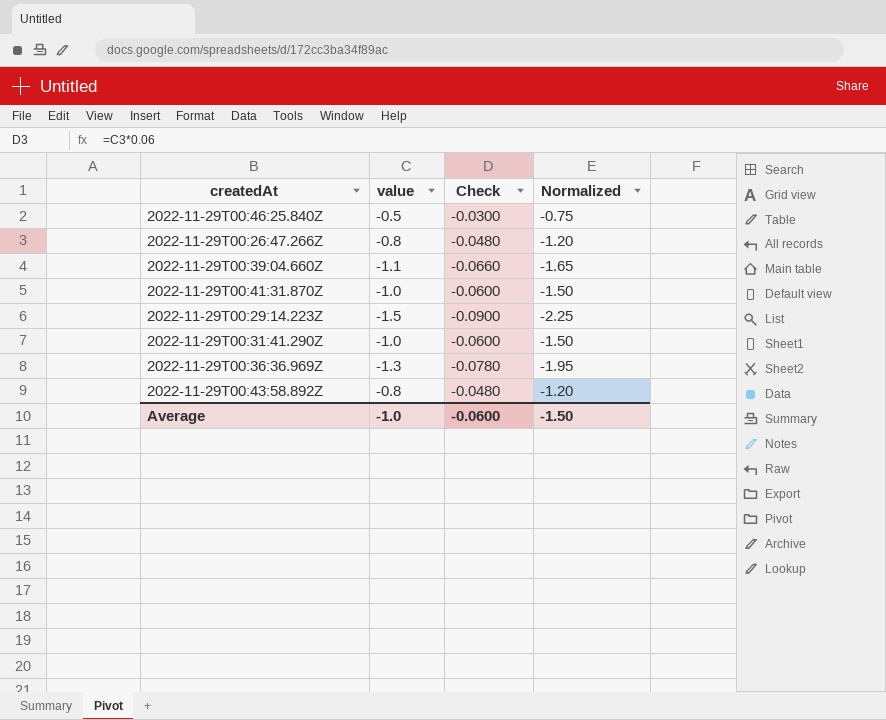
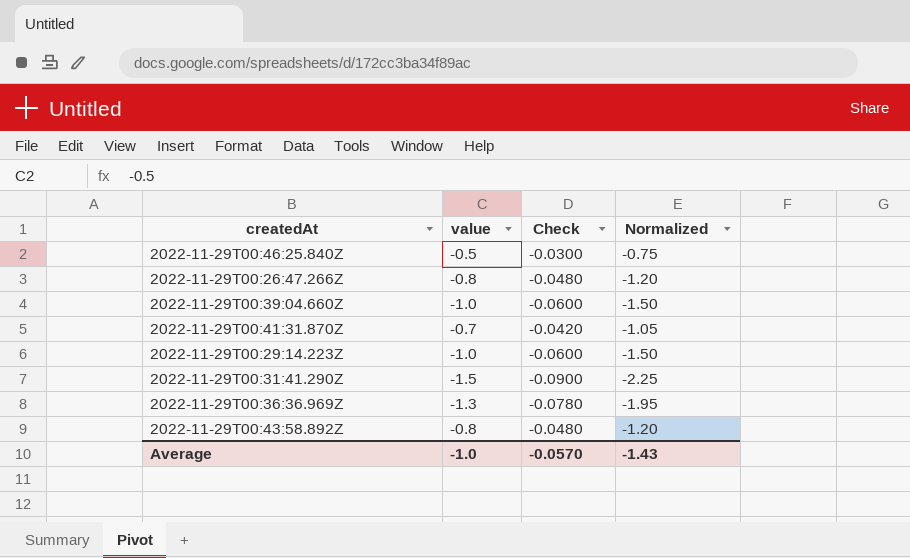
2022-11-29T00:39:04.660Z | value: -1.1 -> -1.0
2022-11-29T00:39:04.660Z | Check: -0.0660 -> -0.0600
2022-11-29T00:39:04.660Z | Normalized: -1.65 -> -1.50
2022-11-29T00:41:31.870Z | value: -1.0 -> -0.7
2022-11-29T00:41:31.870Z | Check: -0.0600 -> -0.0420
2022-11-29T00:41:31.870Z | Normalized: -1.50 -> -1.05
2022-11-29T00:29:14.223Z | value: -1.5 -> -1.0
2022-11-29T00:29:14.223Z | Check: -0.0900 -> -0.0600
2022-11-29T00:29:14.223Z | Normalized: -2.25 -> -1.50
2022-11-29T00:31:41.290Z | value: -1.0 -> -1.5
2022-11-29T00:31:41.290Z | Check: -0.0600 -> -0.0900
2022-11-29T00:31:41.290Z | Normalized: -1.50 -> -2.25
Average | Check: -0.0600 -> -0.0570
Average | Normalized: -1.50 -> -1.43

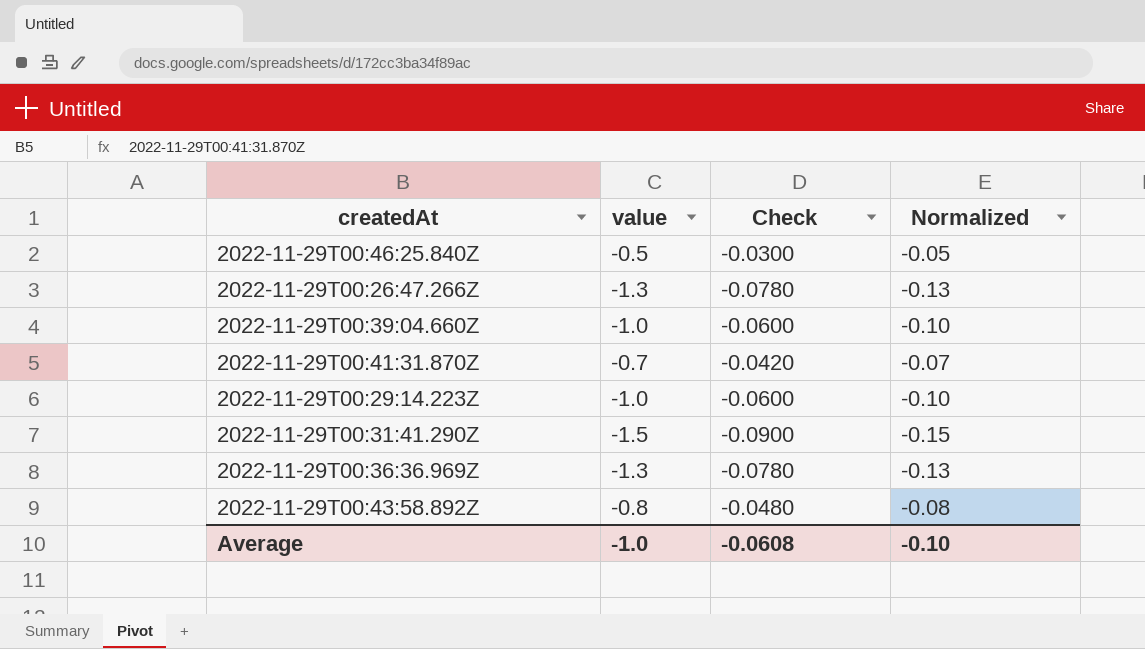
column Normalized | formula: [value] * 1.5 -> [value] * 0.1
2022-11-29T00:26:47.266Z | value: -0.8 -> -1.3
2022-11-29T00:26:47.266Z | Check: -0.0480 -> -0.0780
Average | Check: -0.0570 -> -0.0608
Average | Normalized: -1.43 -> -0.10

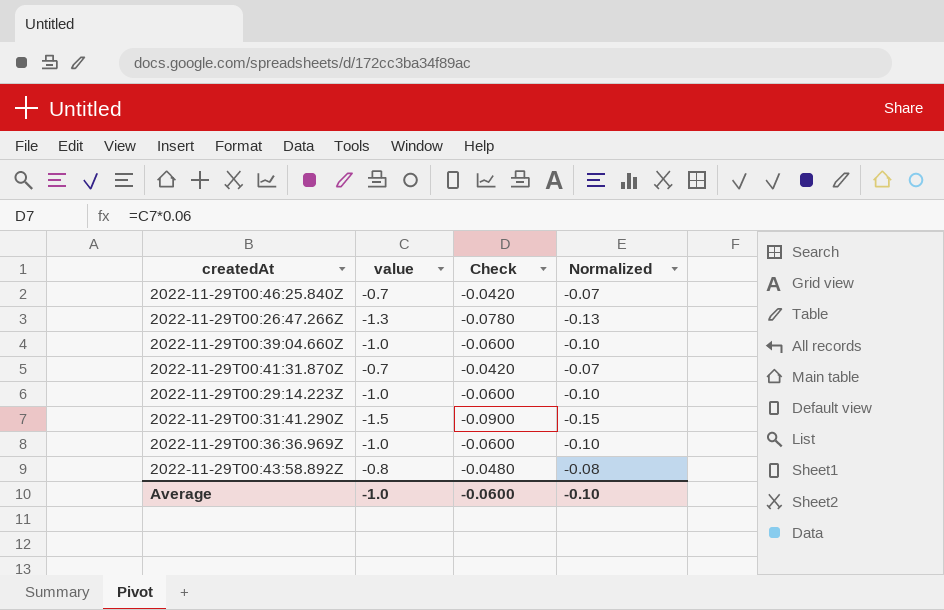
2022-11-29T00:46:25.840Z | value: -0.5 -> -0.7
2022-11-29T00:46:25.840Z | Check: -0.0300 -> -0.0420
2022-11-29T00:46:25.840Z | Normalized: -0.05 -> -0.07
2022-11-29T00:36:36.969Z | value: -1.3 -> -1.0
2022-11-29T00:36:36.969Z | Check: -0.0780 -> -0.0600
2022-11-29T00:36:36.969Z | Normalized: -0.13 -> -0.10
Average | Check: -0.0608 -> -0.0600

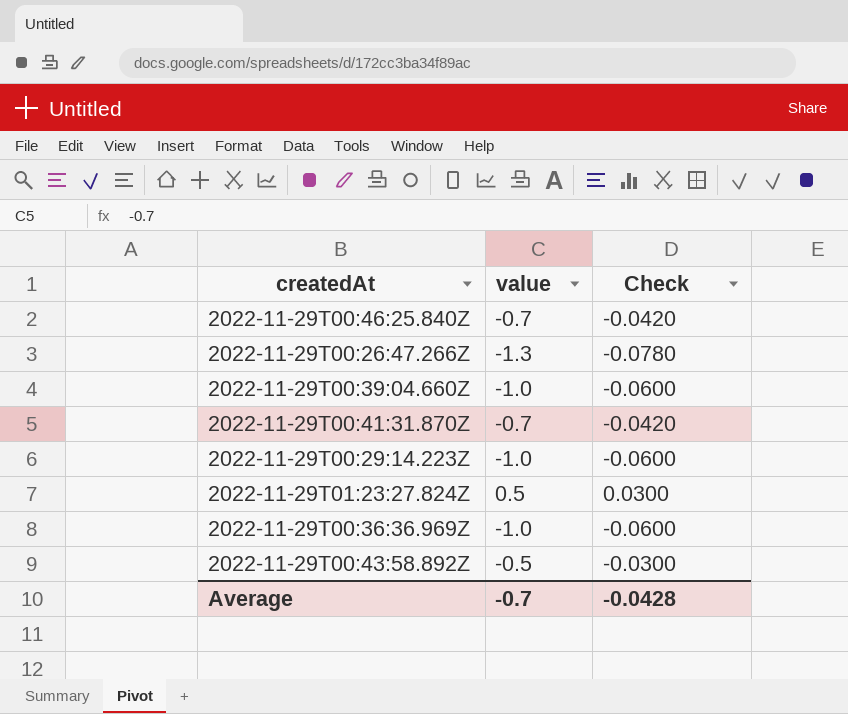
column Normalized | formula: [value] * 0.1 -> none
row 2022-11-29T00:31:41.290Z: -1.5 | -0.0900 | -0.15 -> none
row 2022-11-29T01:23:27.824Z: none -> 0.5 | 0.0300
2022-11-29T00:43:58.892Z | value: -0.8 -> -0.5
2022-11-29T00:43:58.892Z | Check: -0.0480 -> -0.0300
Average | value: -1.0 -> -0.7
Average | Check: -0.0600 -> -0.0428

